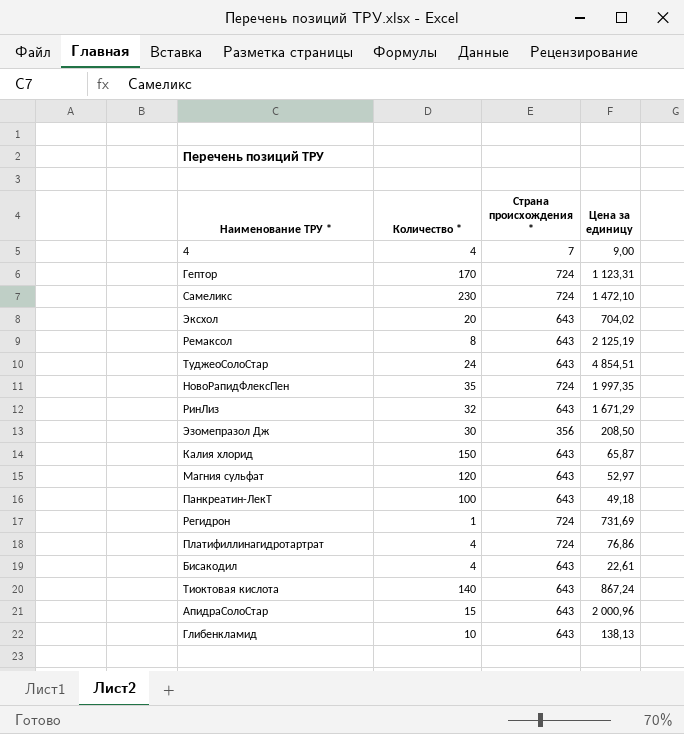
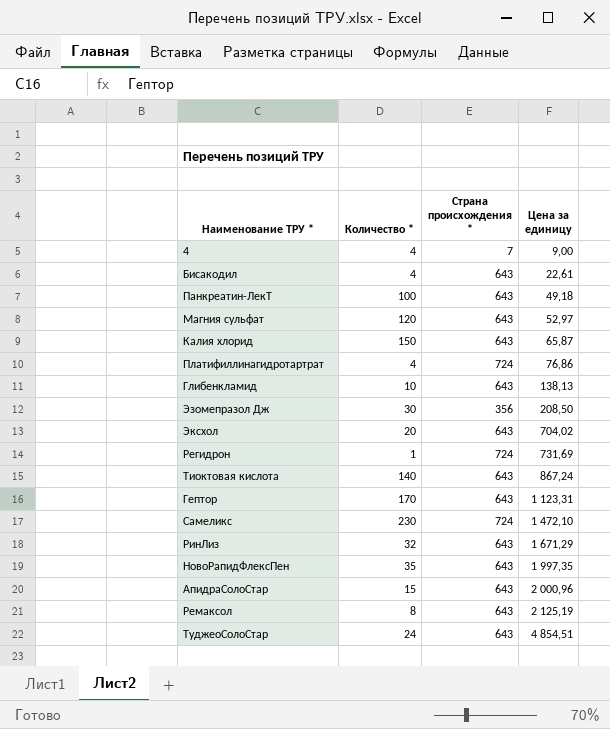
row order: none -> Цена за единицу ascending
Гептор | Страна происхождения *: 724 -> 643
НовоРапидФлексПен | Страна происхождения *: 724 -> 643

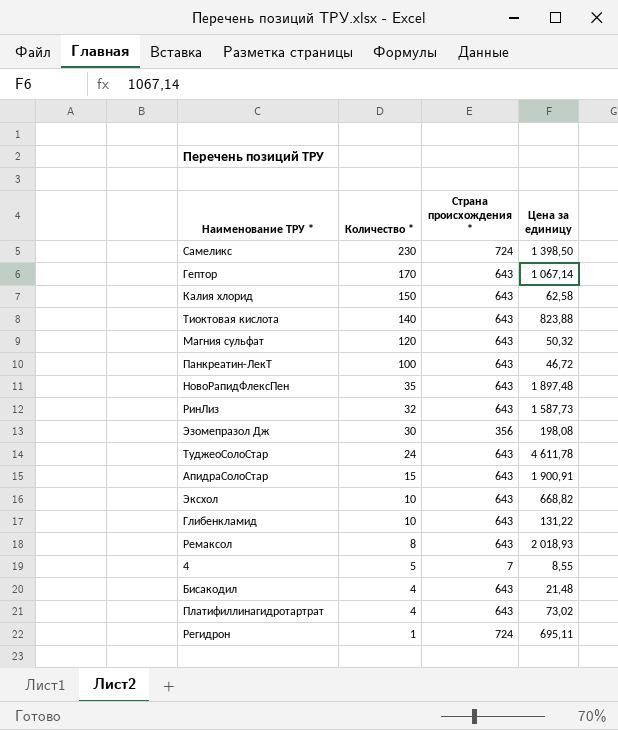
row order: Цена за единицу ascending -> Количество * descending
Самеликс | Цена за единицу: 1 472,10 -> 1 398,50
Гептор | Цена за единицу: 1 123,31 -> 1 067,14
Калия хлорид | Цена за единицу: 65,87 -> 62,58
Тиоктовая кислота | Цена за единицу: 867,24 -> 823,88
Магния сульфат | Цена за единицу: 52,97 -> 50,32
Панкреатин-ЛекТ | Цена за единицу: 49,18 -> 46,72
НовоРапидФлексПен | Цена за единицу: 1 997,35 -> 1 897,48
РинЛиз | Цена за единицу: 1 671,29 -> 1 587,73
Эзомепразол Дж | Цена за единицу: 208,50 -> 198,08
ТуджеоСолоСтар | Цена за единицу: 4 854,51 -> 4 611,78
АпидраСолоСтар | Цена за единицу: 2 000,96 -> 1 900,91
Эксхол | Количество *: 20 -> 10
Эксхол | Цена за единицу: 704,02 -> 668,82
Глибенкламид | Цена за единицу: 138,13 -> 131,22
Ремаксол | Цена за единицу: 2 125,19 -> 2 018,93
4 | Количество *: 4 -> 5
4 | Цена за единицу: 9,00 -> 8,55
Бисакодил | Цена за единицу: 22,61 -> 21,48
Платифиллинагидротартрат | Страна происхождения *: 724 -> 643
Платифиллинагидротартрат | Цена за единицу: 76,86 -> 73,02
Регидрон | Цена за единицу: 731,69 -> 695,11

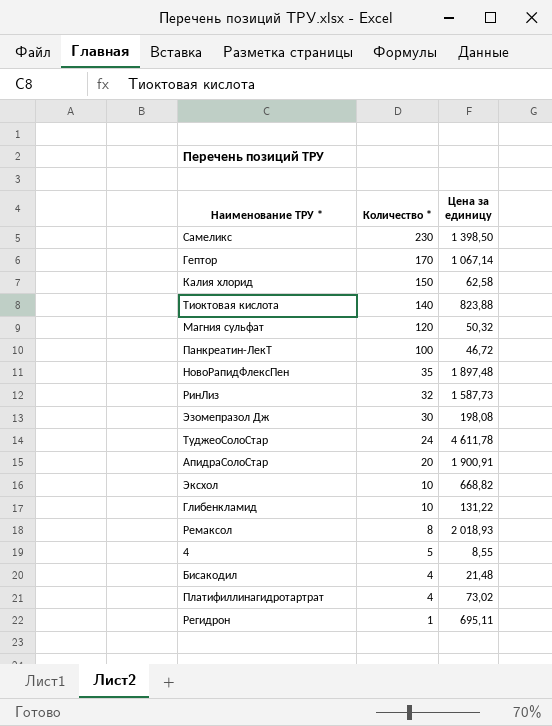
column Страна происхождения * | position: 3 -> none
АпидраСолоСтар | Количество *: 15 -> 20

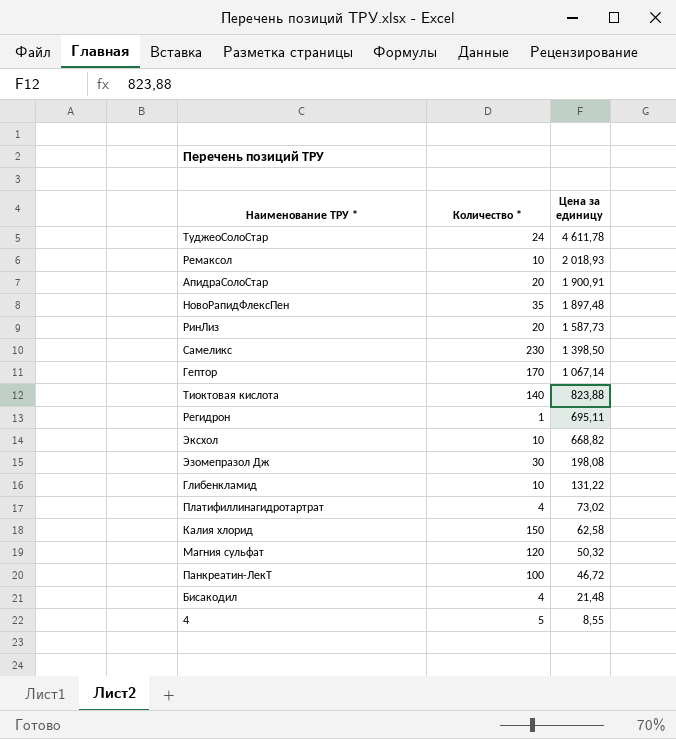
row order: Количество * descending -> Цена за единицу descending
Ремаксол | Количество *: 8 -> 10
РинЛиз | Количество *: 32 -> 20

